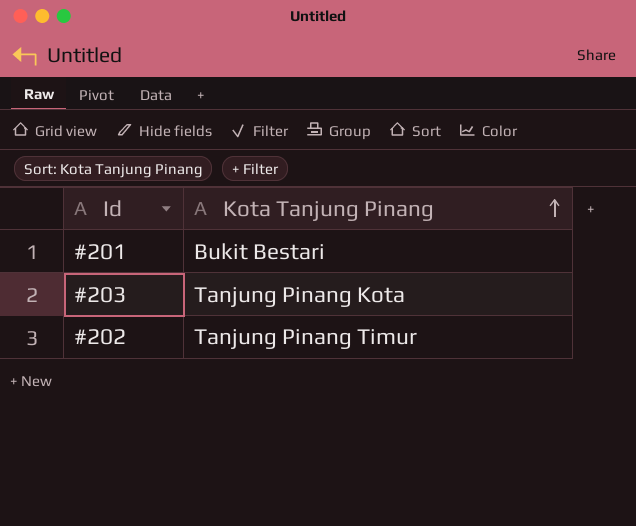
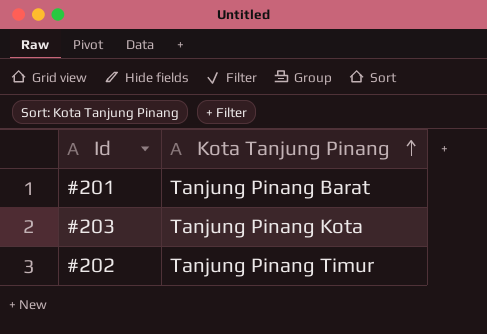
#201 | Kota Tanjung Pinang: Bukit Bestari -> Tanjung Pinang Barat

